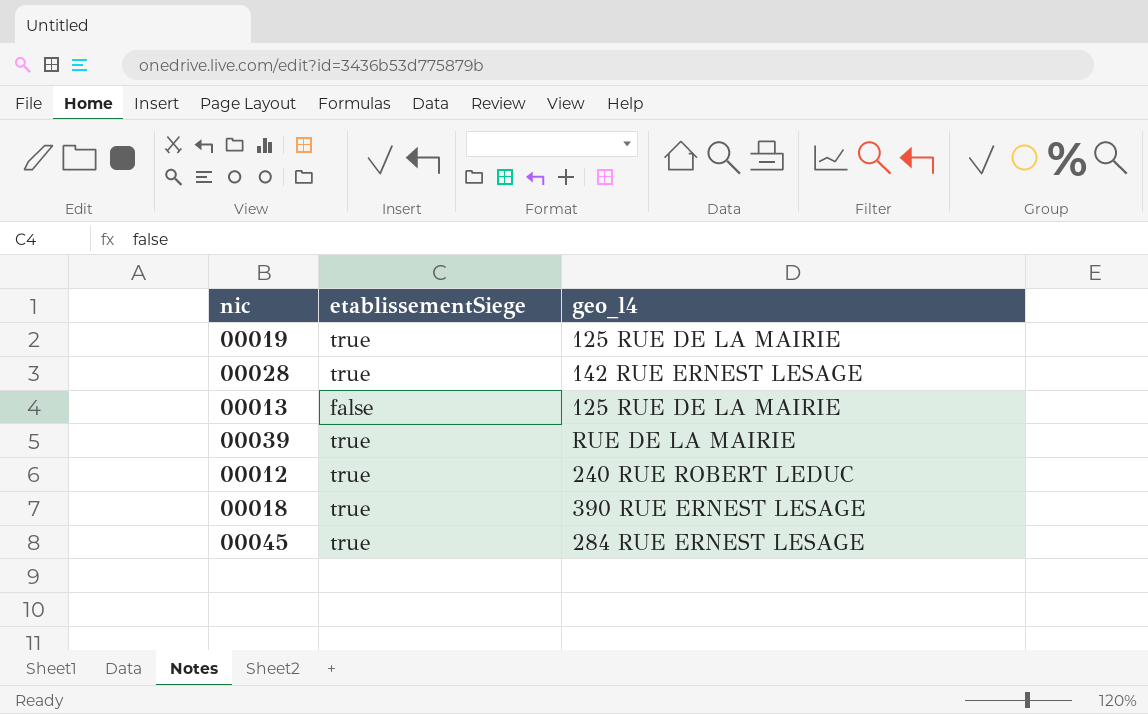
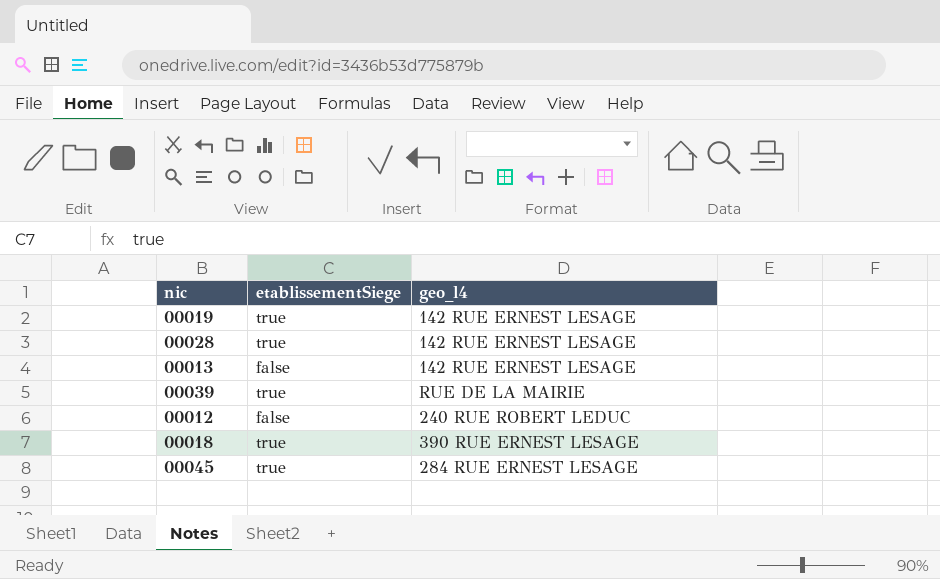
00019 | geo_l4: 125 RUE DE LA MAIRIE -> 142 RUE ERNEST LESAGE
00013 | geo_l4: 125 RUE DE LA MAIRIE -> 142 RUE ERNEST LESAGE
00012 | etablissementSiege: true -> false

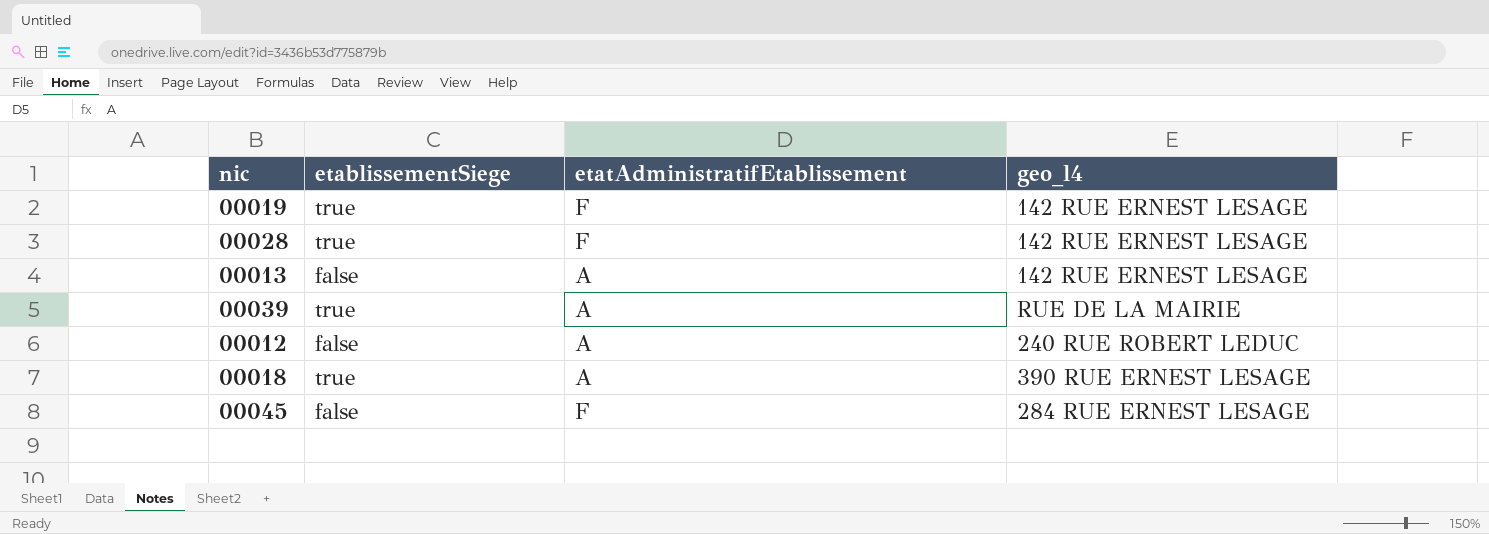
column etatAdministratifEtablissement | position: none -> 3
00045 | etablissementSiege: true -> false

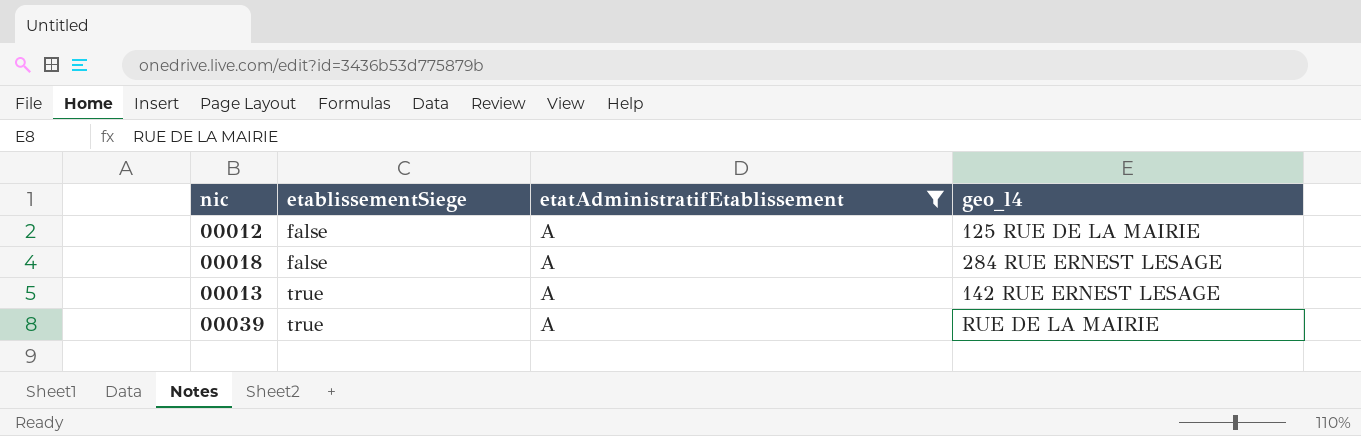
filter: none -> etatAdministratifEtablissement = A
row order: none -> etablissementSiege ascending
00012 | geo_l4: 240 RUE ROBERT LEDUC -> 125 RUE DE LA MAIRIE
00018 | etablissementSiege: true -> false
00018 | geo_l4: 390 RUE ERNEST LESAGE -> 284 RUE ERNEST LESAGE
00013 | etablissementSiege: false -> true

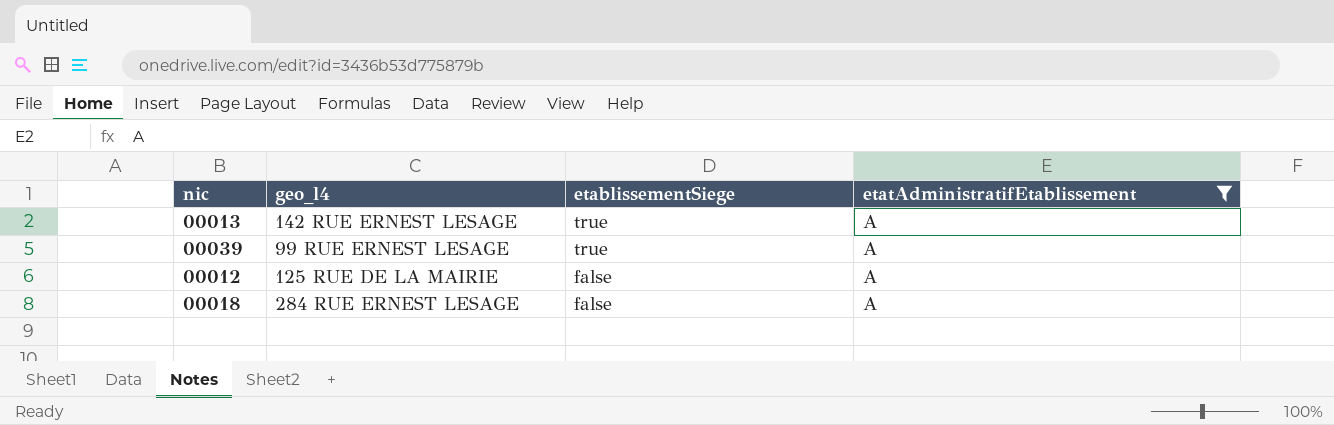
row order: etablissementSiege ascending -> etablissementSiege descending
column geo_l4 | position: 4 -> 2
00039 | geo_l4: RUE DE LA MAIRIE -> 99 RUE ERNEST LESAGE

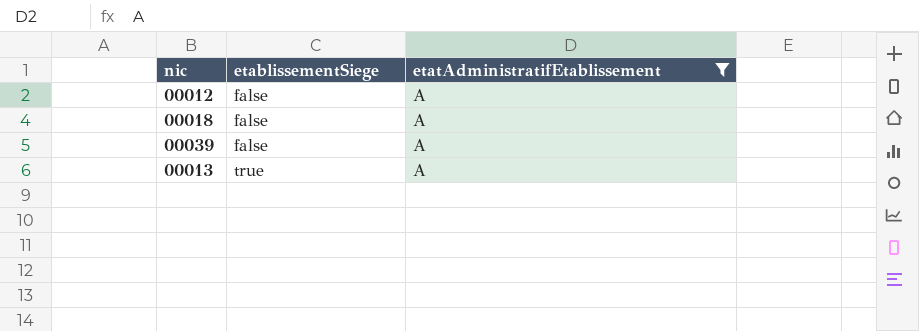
row order: etablissementSiege descending -> etablissementSiege ascending
column geo_l4 | position: 2 -> none
00039 | etablissementSiege: true -> false

